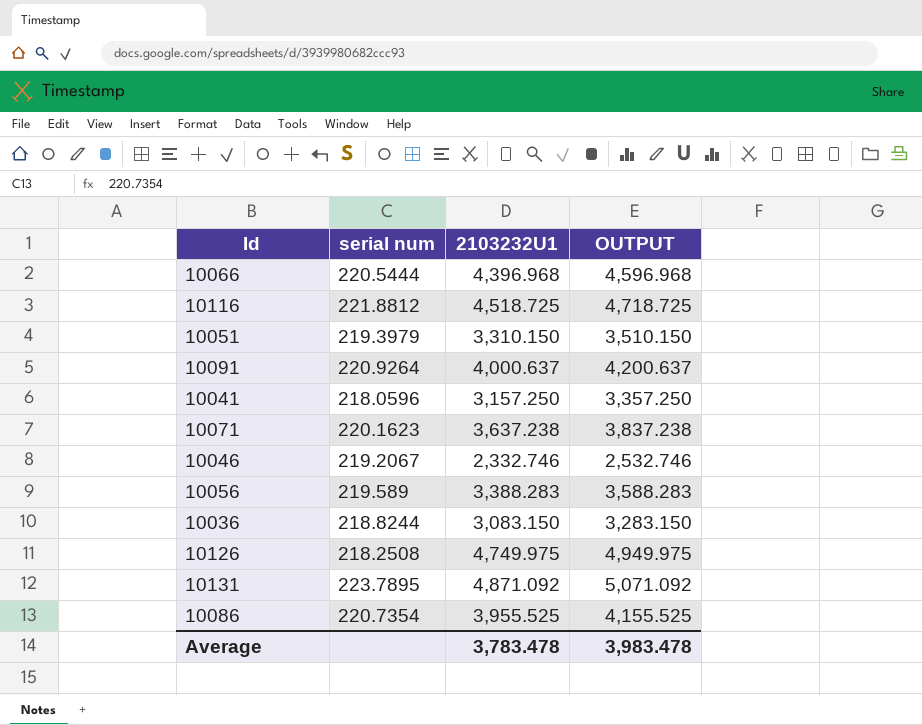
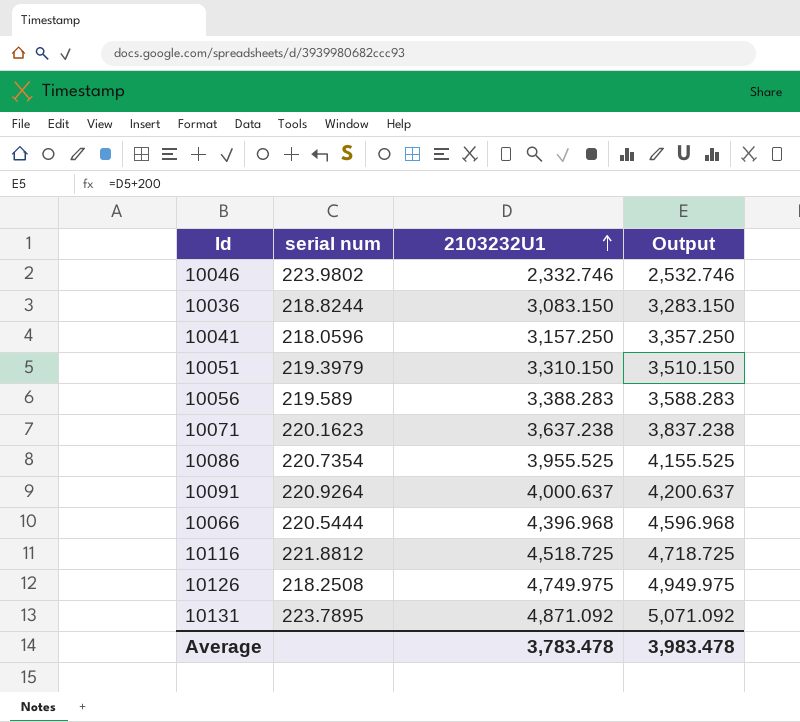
row order: none -> 2103232U1 ascending
column name: OUTPUT -> Output
10046 | serial num: 219.2067 -> 223.9802

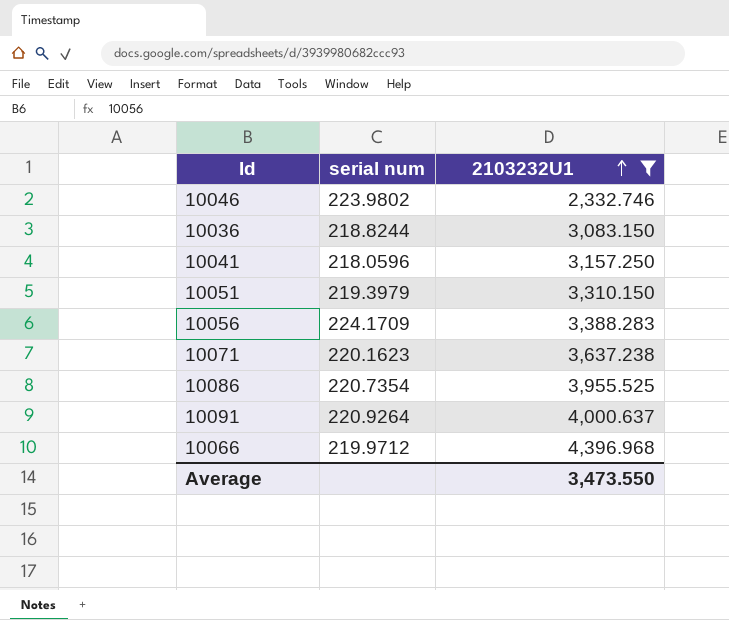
filter: none -> 2103232U1 <= 4,396.968
column Output | formula: [2103232U1] + 200 -> none
10056 | serial num: 219.589 -> 224.1709
10066 | serial num: 220.5444 -> 219.9712
Average | 2103232U1: 3,783.478 -> 3,473.550

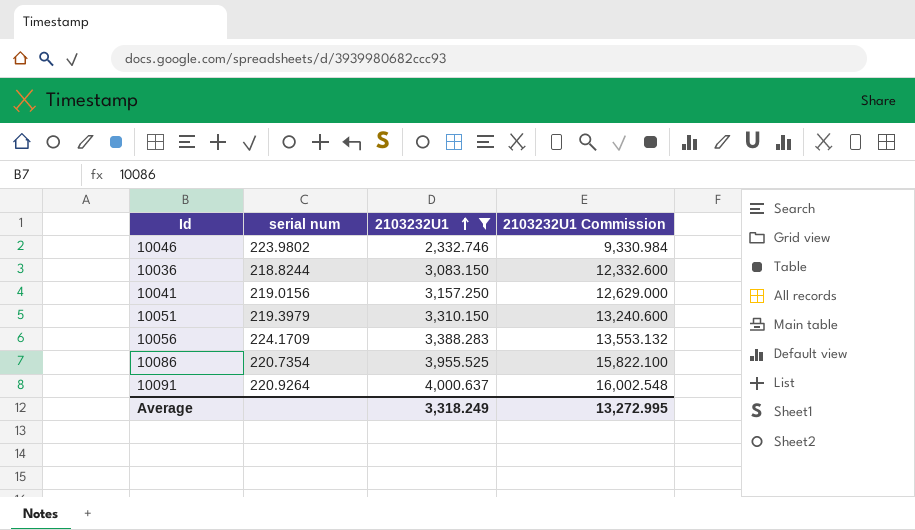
column 2103232U1 Commission | formula: none -> [2103232U1] * 4
row 10071: 220.1623 | 3,637.238 -> none
row 10066: 219.9712 | 4,396.968 -> none
10041 | serial num: 218.0596 -> 219.0156
Average | 2103232U1: 3,473.550 -> 3,318.249

